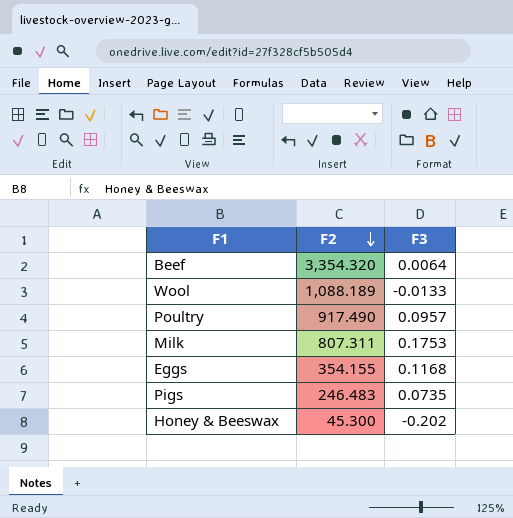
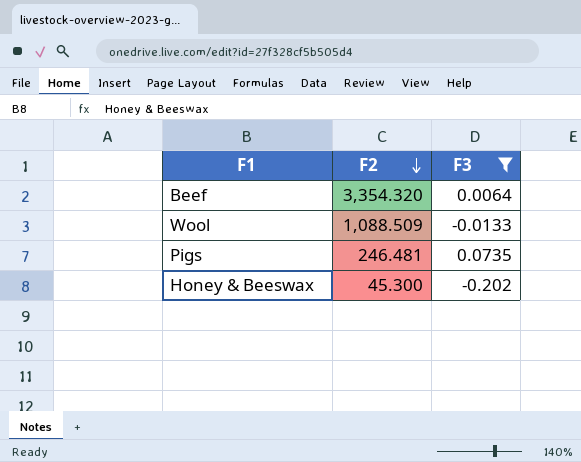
filter: none -> F3 <= 0.0735
Wool | F2: 1,088.189 -> 1,088.509
Pigs | F2: 246.483 -> 246.481

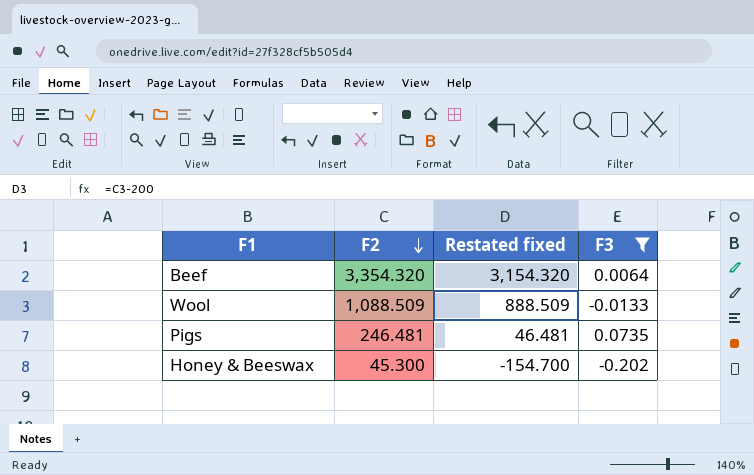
column Restated fixed | formula: none -> [F2] - 200

